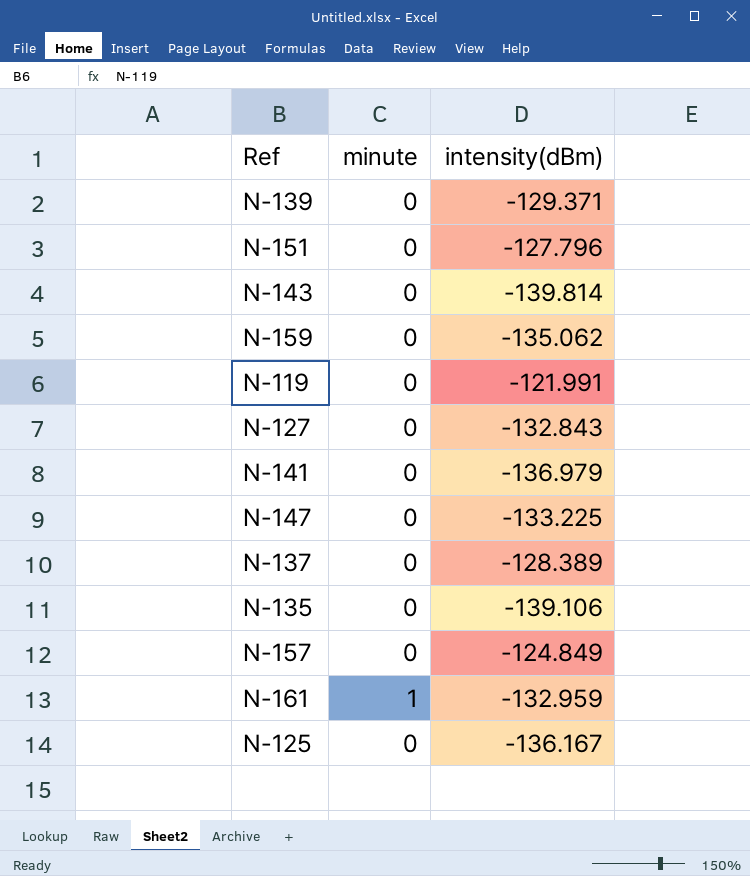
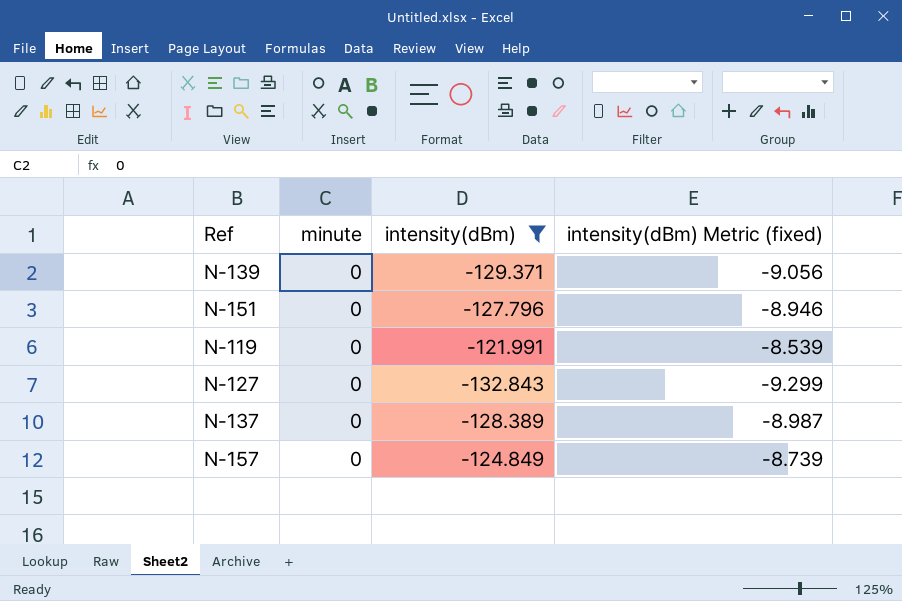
filter: none -> intensity(dBm) >= -132.843
column intensity(dBm) Metric (fixed) | formula: none -> [intensity(dBm)] * 0.07

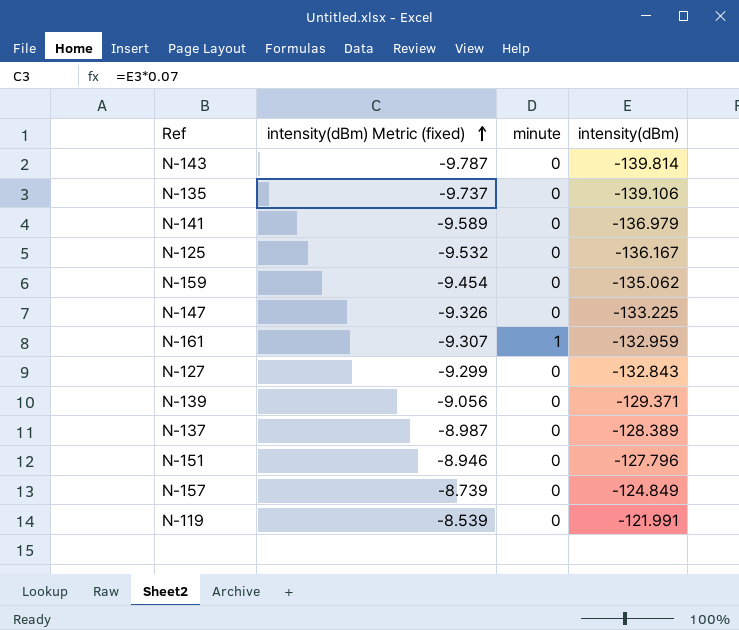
filter: intensity(dBm) >= -132.843 -> none
row order: none -> intensity(dBm) Metric (fixed) ascending
column intensity(dBm) Metric (fixed) | position: 4 -> 2

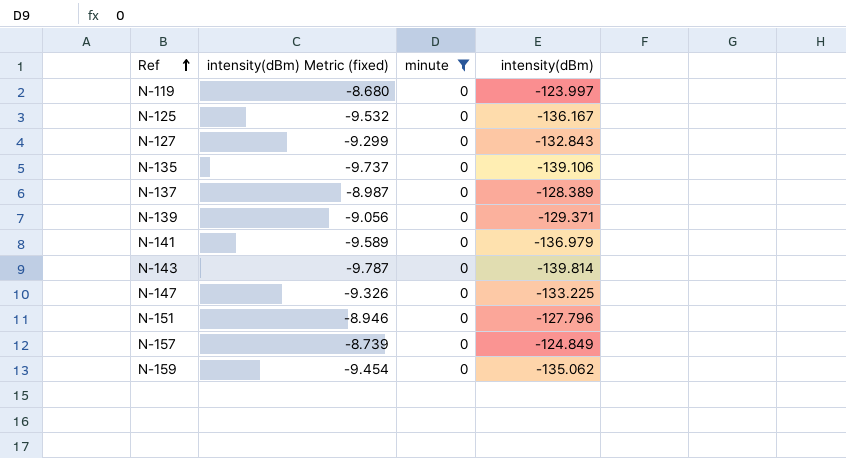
filter: none -> minute = 0
row order: intensity(dBm) Metric (fixed) ascending -> Ref ascending
N-119 | intensity(dBm) Metric (fixed): -8.539 -> -8.680
N-119 | intensity(dBm): -121.991 -> -123.997

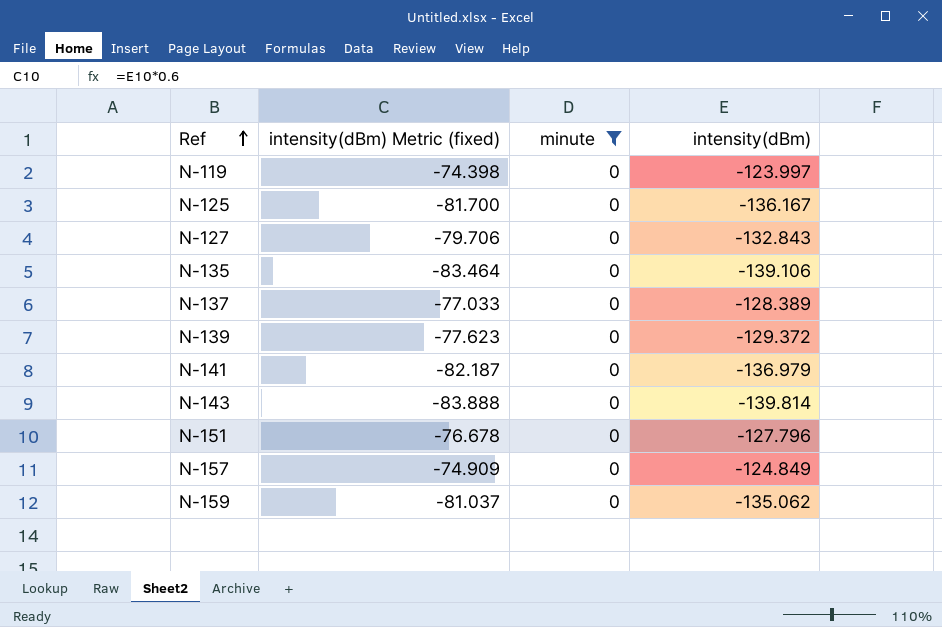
column intensity(dBm) Metric (fixed) | formula: [intensity(dBm)] * 0.07 -> [intensity(dBm)] * 0.6
row N-147: -9.326 | 0 | -133.225 -> none
N-139 | intensity(dBm): -129.371 -> -129.372

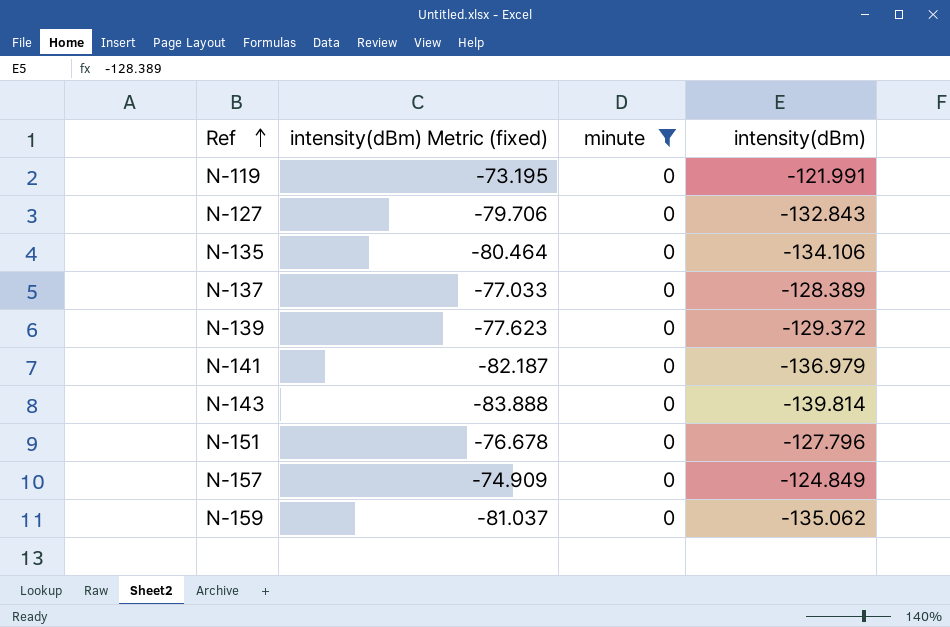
row N-125: -81.700 | 0 | -136.167 -> none
N-119 | intensity(dBm) Metric (fixed): -74.398 -> -73.195
N-119 | intensity(dBm): -123.997 -> -121.991
N-135 | intensity(dBm) Metric (fixed): -83.464 -> -80.464
N-135 | intensity(dBm): -139.106 -> -134.106

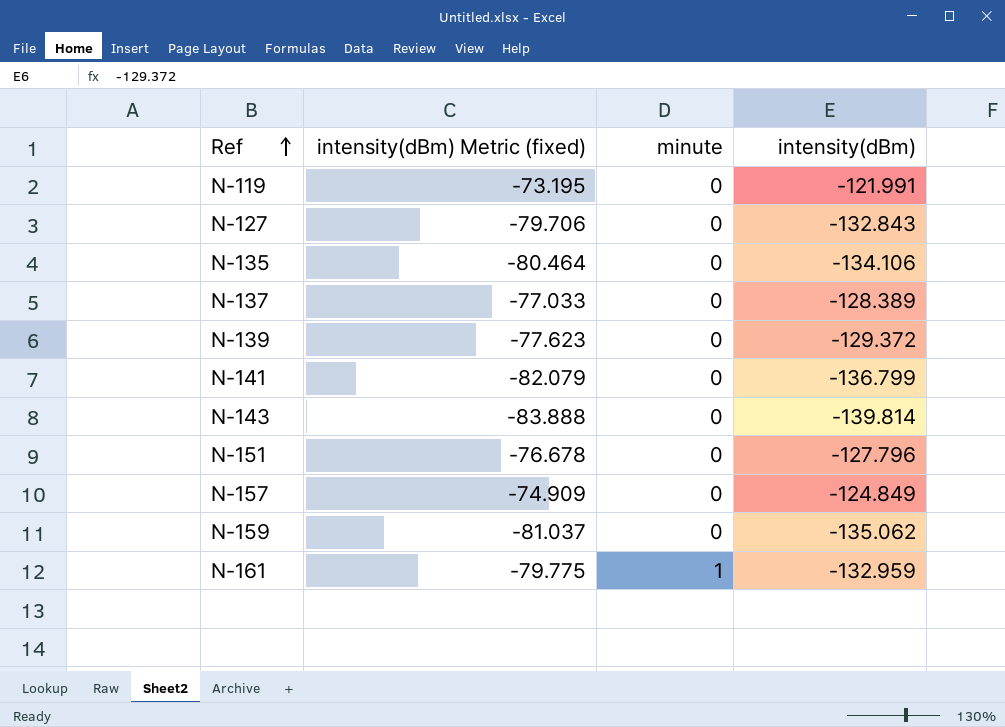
filter: minute = 0 -> none
N-141 | intensity(dBm) Metric (fixed): -82.187 -> -82.079
N-141 | intensity(dBm): -136.979 -> -136.799

